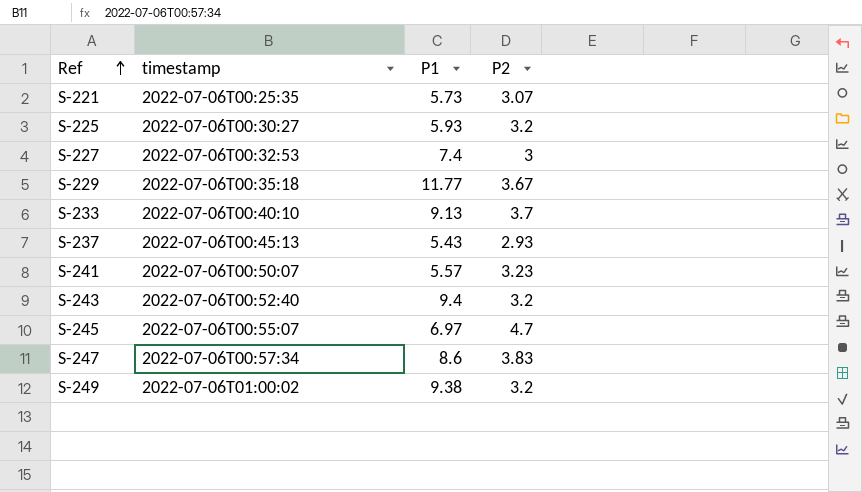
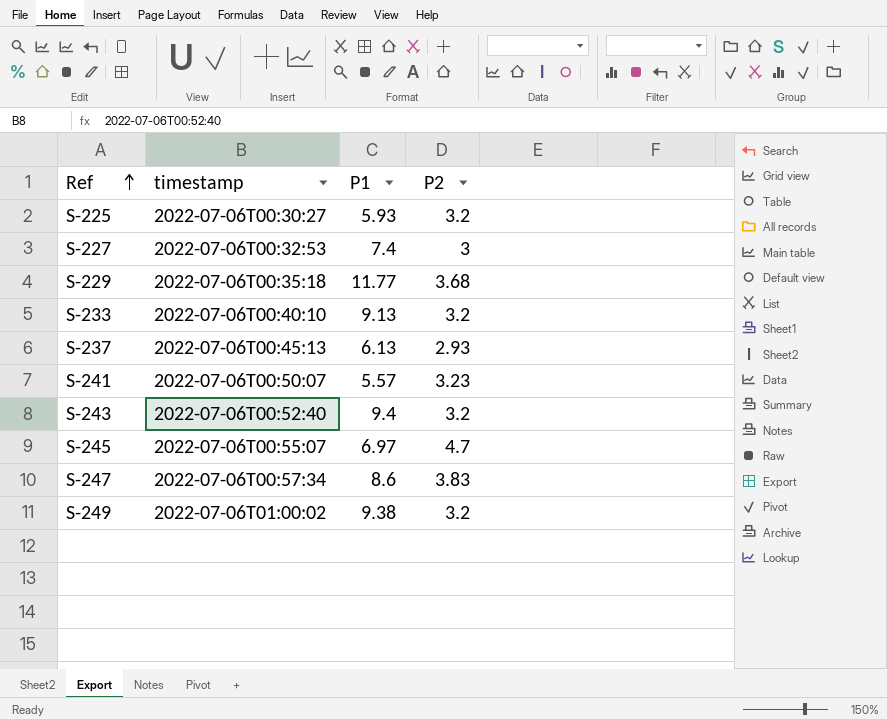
row S-221: 2022-07-06T00:25:35 | 5.73 | 3.07 -> none
S-229 | P2: 3.67 -> 3.68
S-233 | P2: 3.7 -> 3.2
S-237 | P1: 5.43 -> 6.13

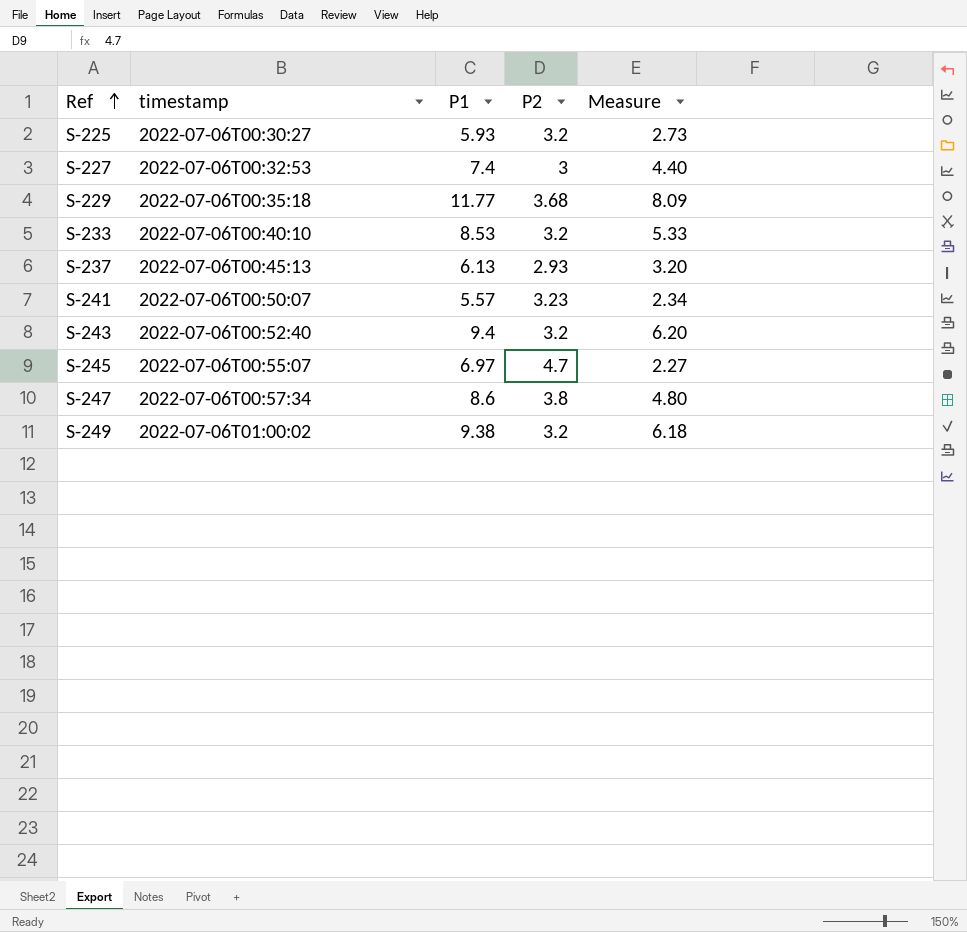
column Measure | formula: none -> [P1] - [P2]
S-233 | P1: 9.13 -> 8.53
S-247 | P2: 3.83 -> 3.8

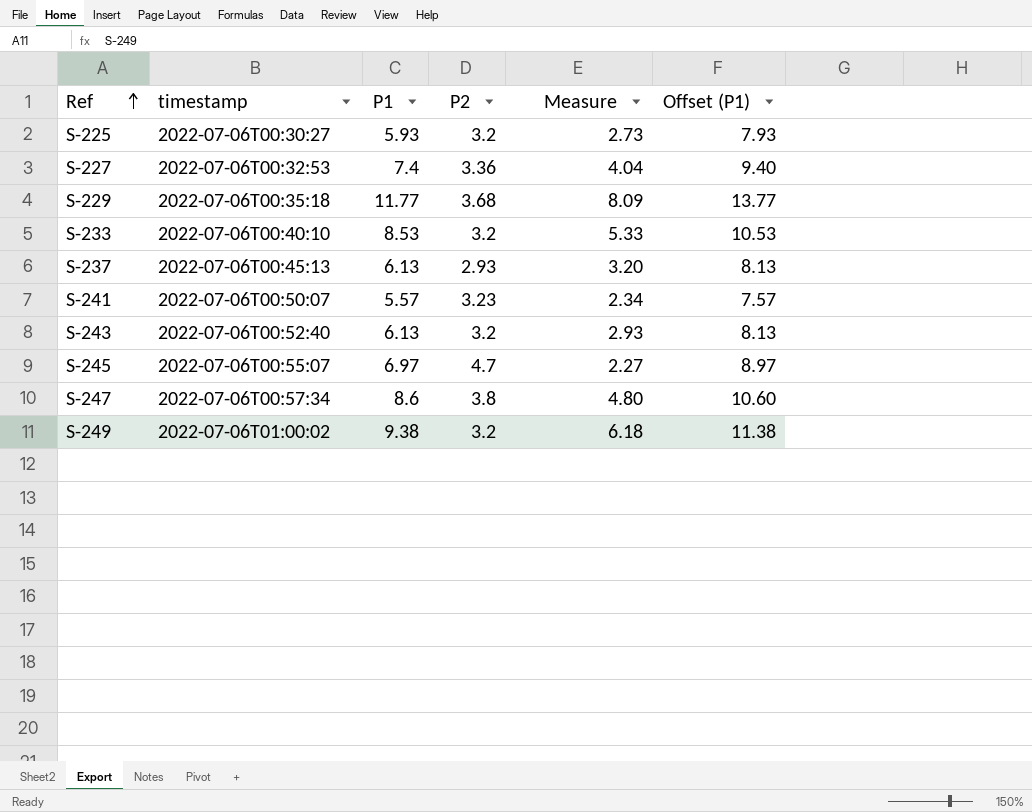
column Offset (P1) | formula: none -> [P1] + 2
S-227 | P2: 3 -> 3.36
S-227 | Measure: 4.40 -> 4.04
S-243 | P1: 9.4 -> 6.13
S-243 | Measure: 6.20 -> 2.93

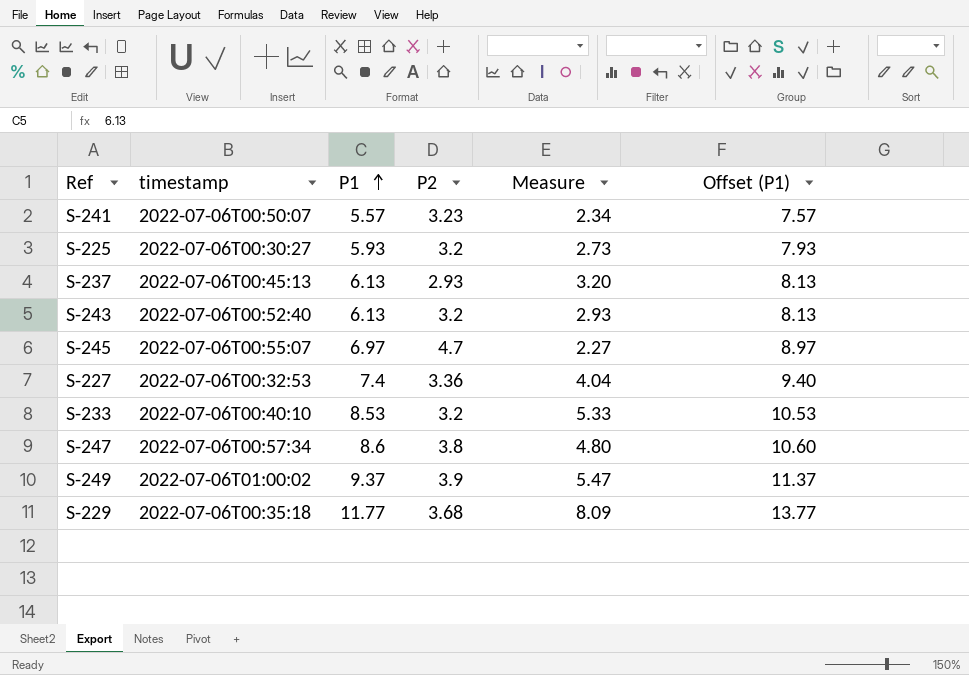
row order: Ref ascending -> P1 ascending
S-249 | P1: 9.38 -> 9.37
S-249 | P2: 3.2 -> 3.9
S-249 | Measure: 6.18 -> 5.47
S-249 | Offset (P1): 11.38 -> 11.37

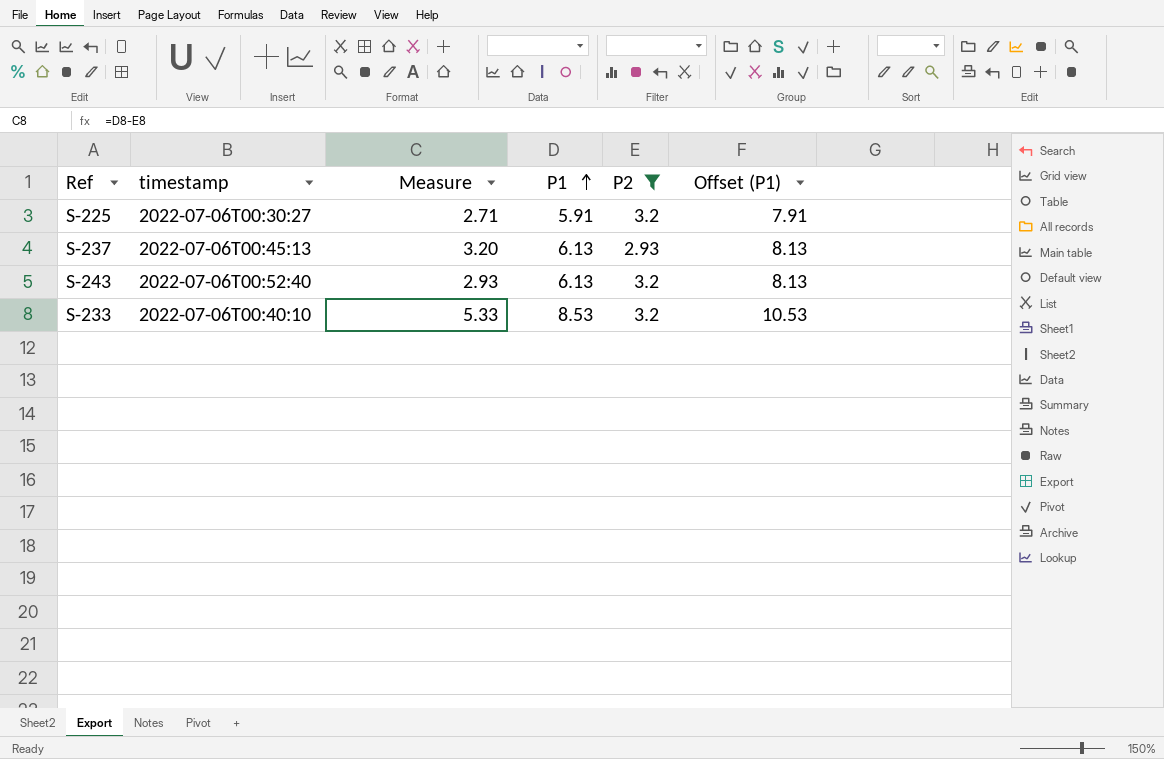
filter: none -> P2 <= 3.2
column Measure | position: 5 -> 3
S-225 | Measure: 2.73 -> 2.71
S-225 | P1: 5.93 -> 5.91
S-225 | Offset (P1): 7.93 -> 7.91

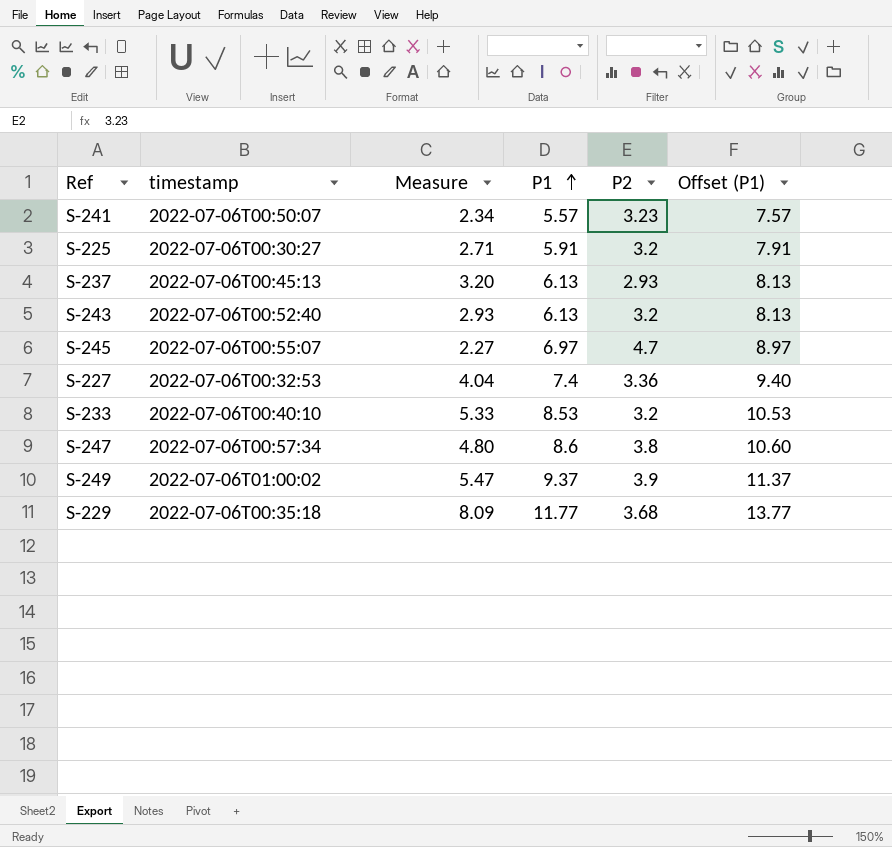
filter: P2 <= 3.2 -> none

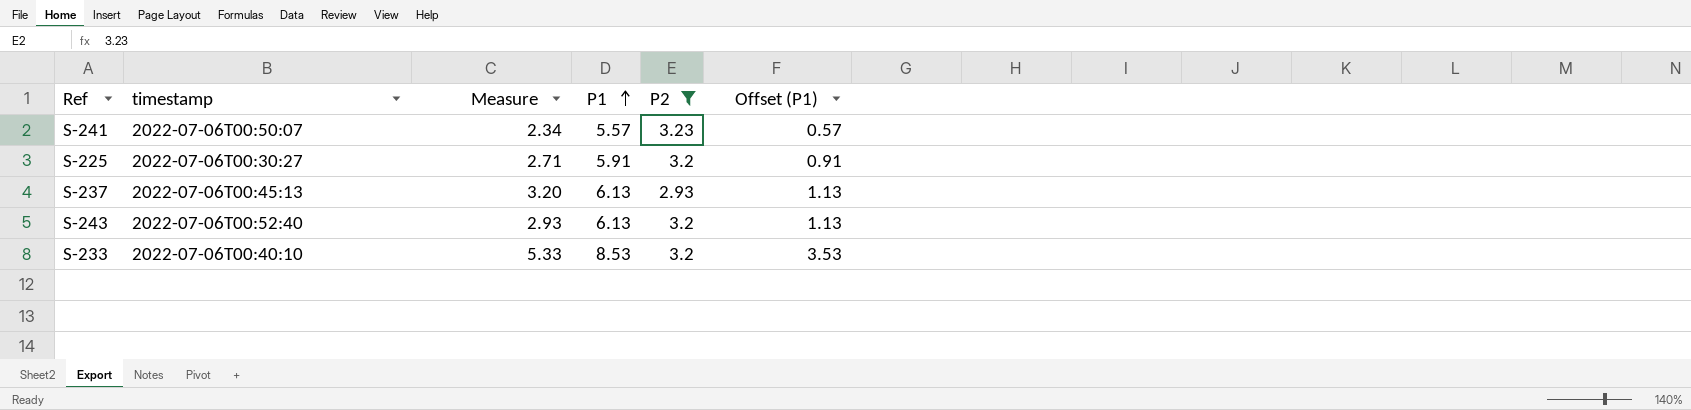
filter: none -> P2 <= 3.23
column Offset (P1) | formula: [P1] + 2 -> [P1] - 5

